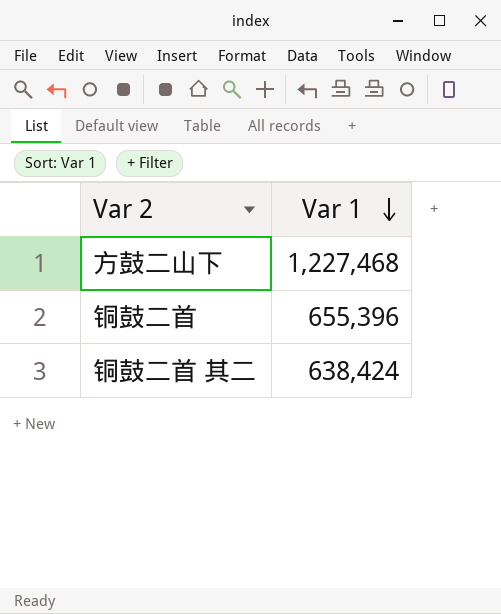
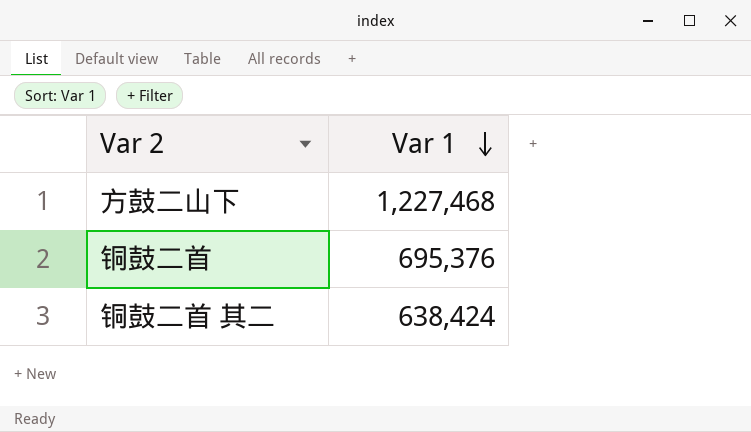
铜鼓二首 | Var 1: 655,396 -> 695,376

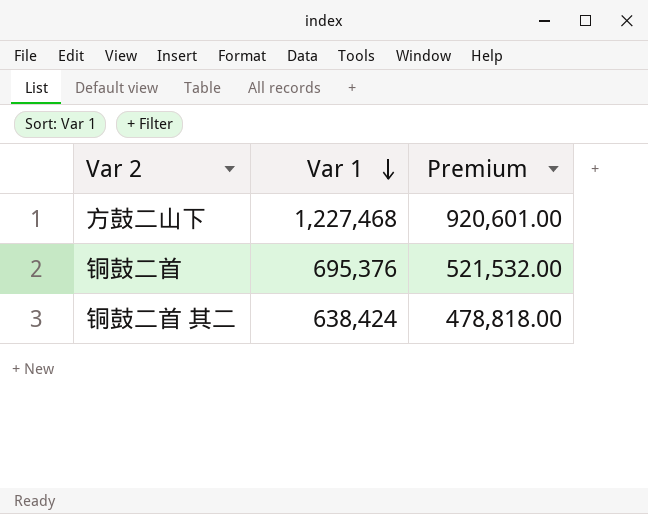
column Premium | formula: none -> [Var 1] * 0.75

